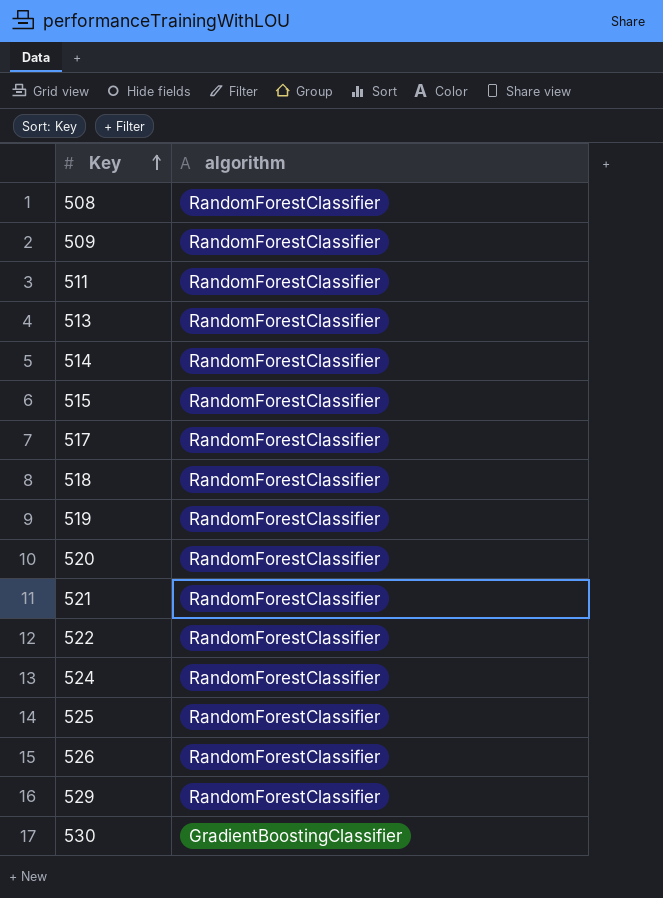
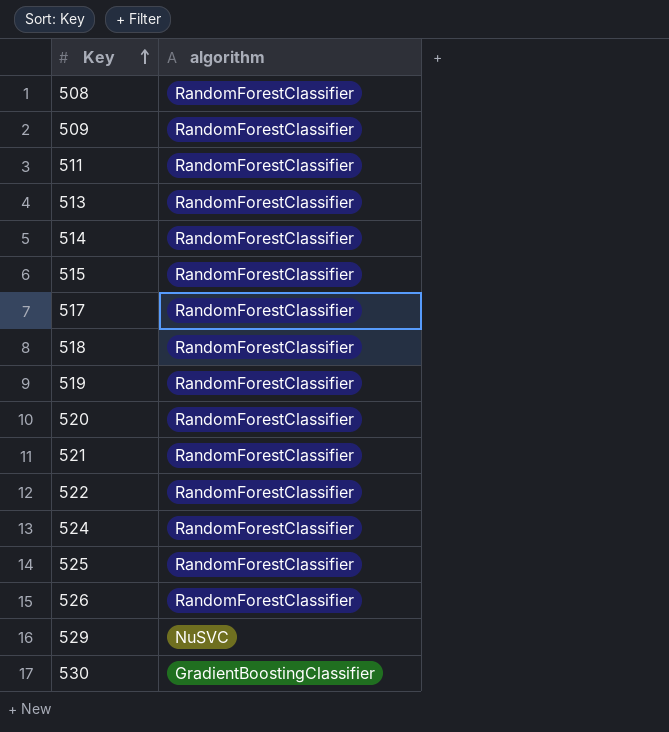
529 | algorithm: RandomForestClassifier -> NuSVC

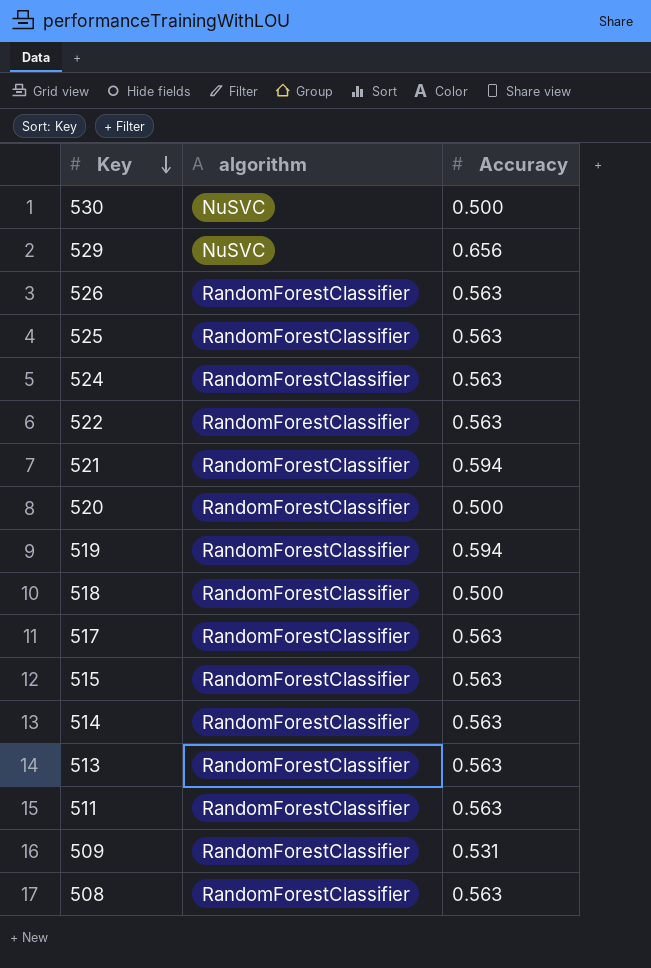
row order: Key ascending -> Key descending
column Accuracy | position: none -> 3
530 | algorithm: GradientBoostingClassifier -> NuSVC

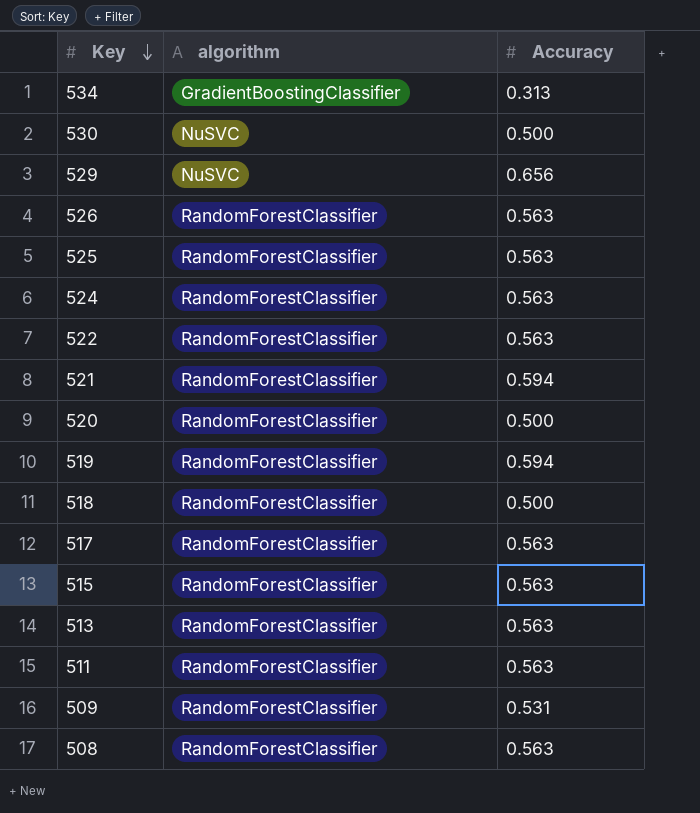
row 514: RandomForestClassifier | 0.563 -> none
row 534: none -> GradientBoostingClassifier | 0.313

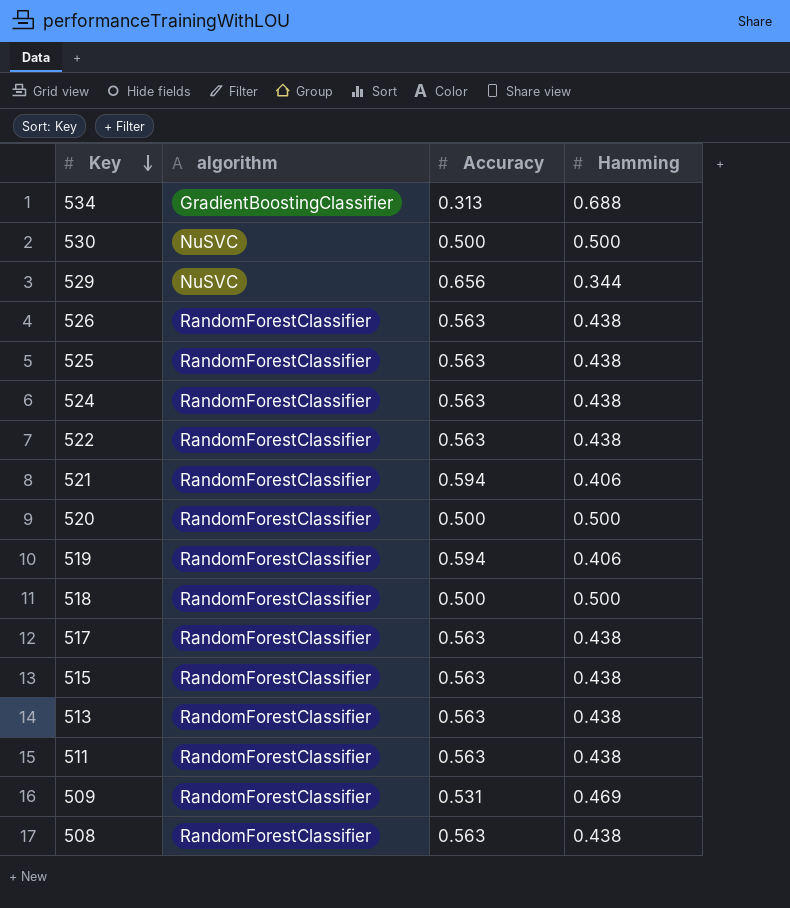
column Hamming | position: none -> 4

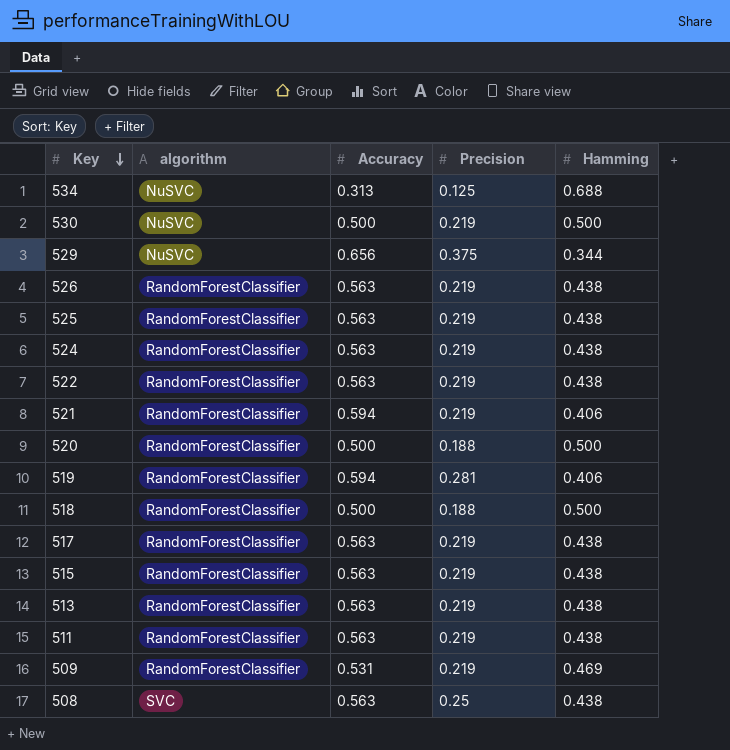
column Precision | position: none -> 4
534 | algorithm: GradientBoostingClassifier -> NuSVC
508 | algorithm: RandomForestClassifier -> SVC

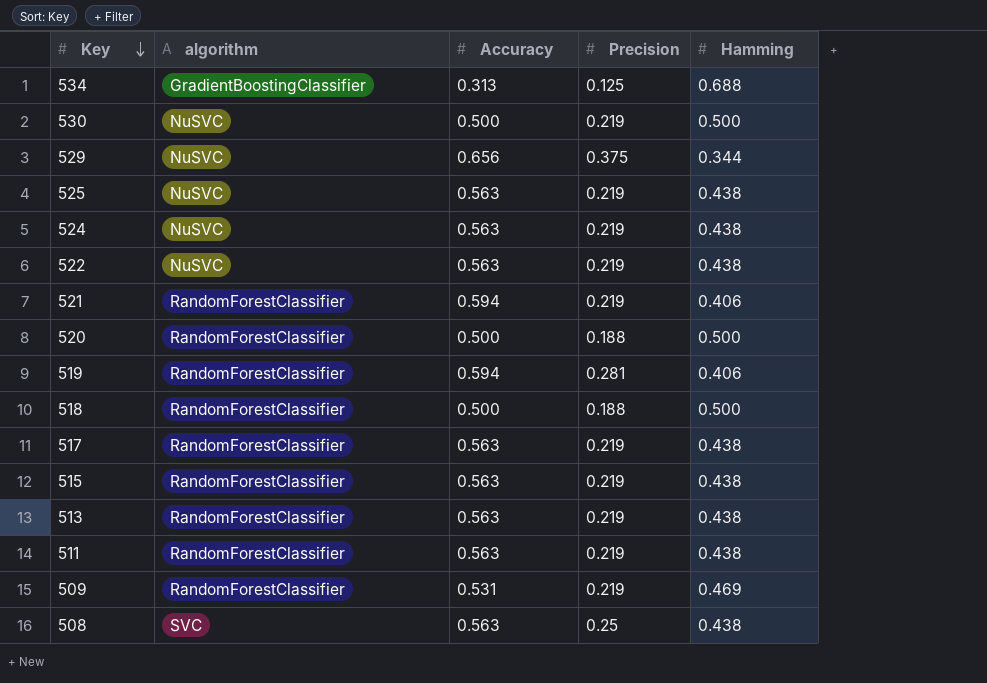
row 526: RandomForestClassifier | 0.563 | 0.219 | 0.438 -> none
534 | algorithm: NuSVC -> GradientBoostingClassifier
525 | algorithm: RandomForestClassifier -> NuSVC
524 | algorithm: RandomForestClassifier -> NuSVC
522 | algorithm: RandomForestClassifier -> NuSVC

